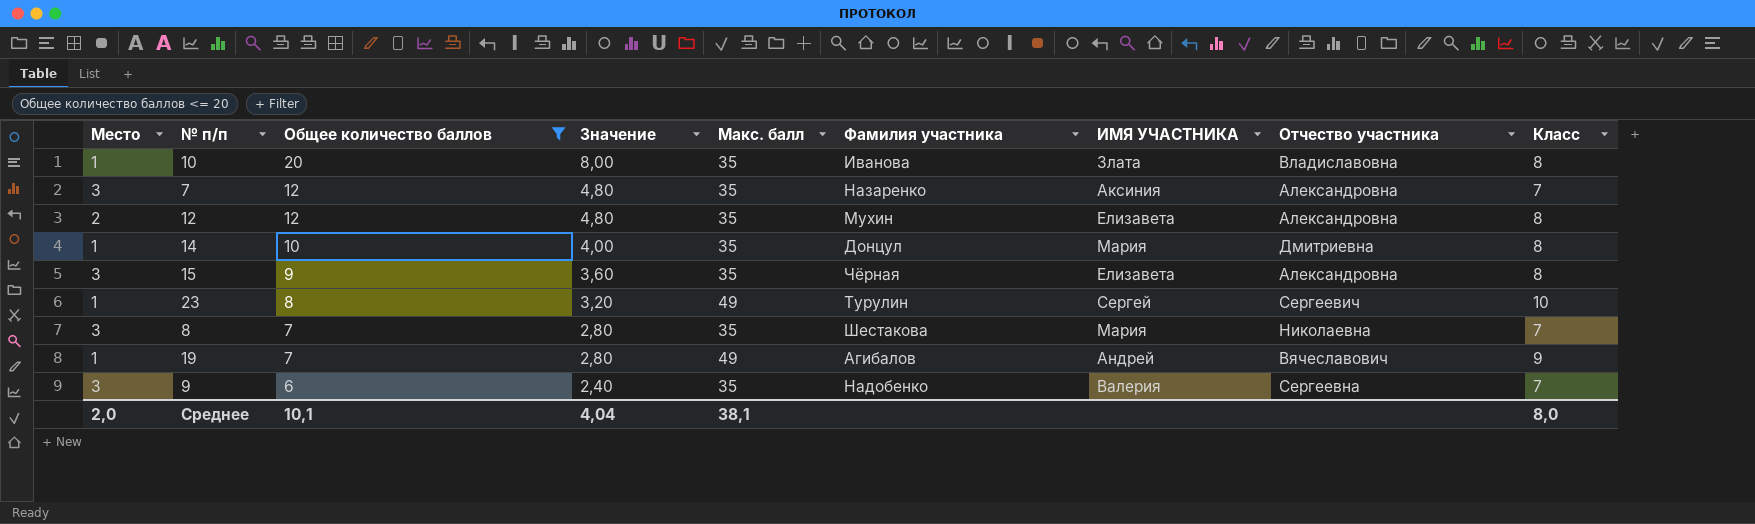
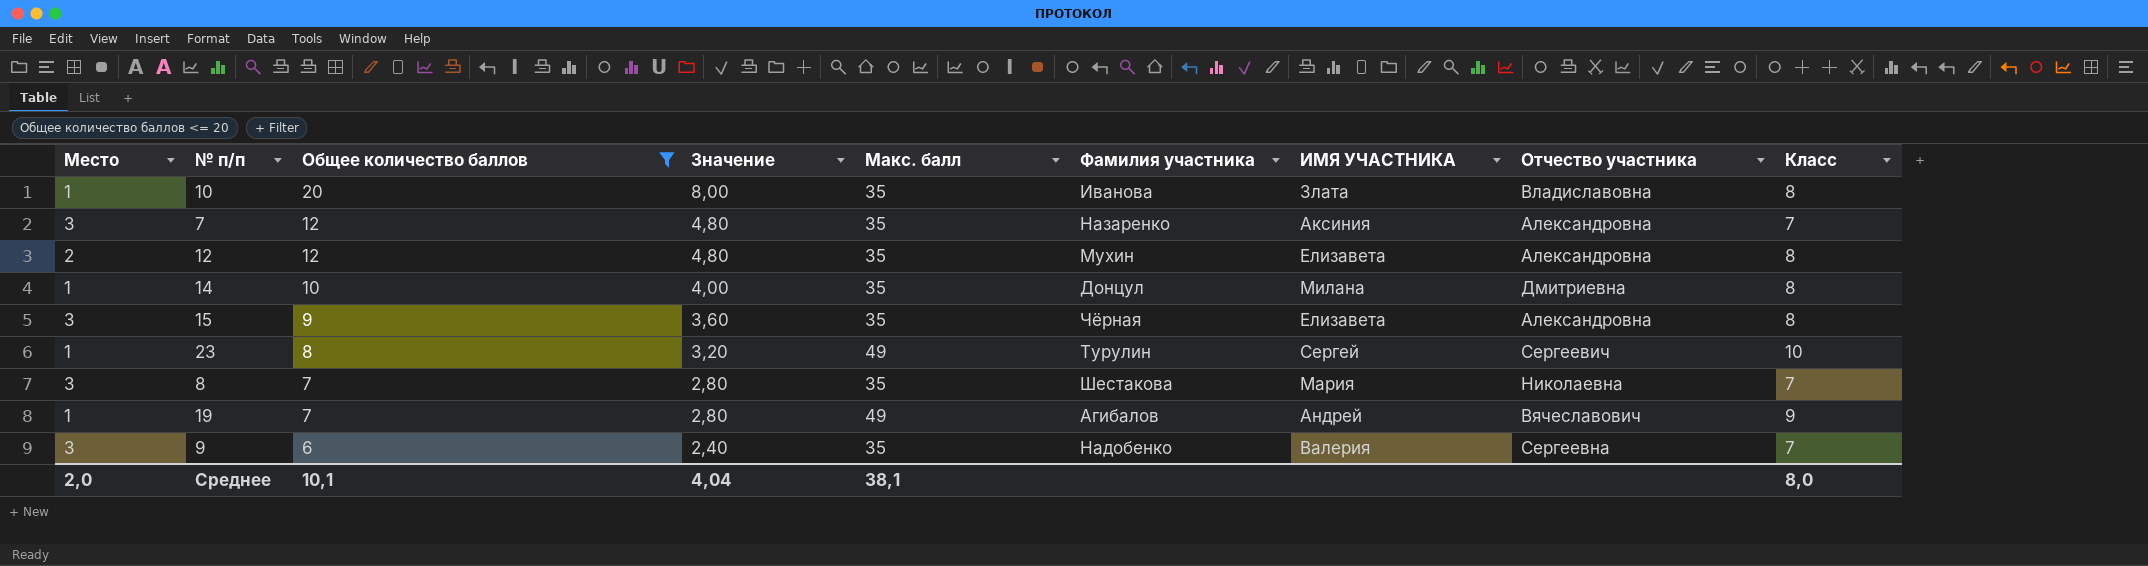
14 | ИМЯ УЧАСТНИКА: Мария -> Милана

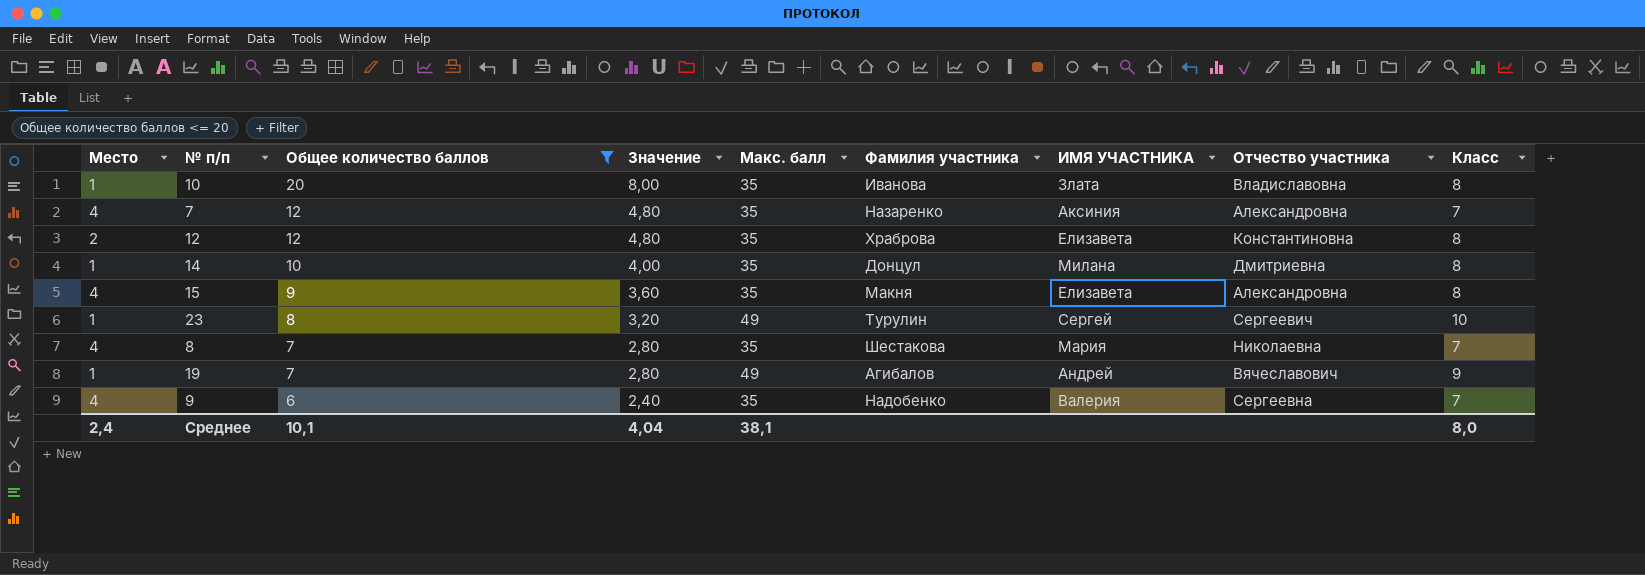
7 | Место: 3 -> 4
12 | Фамилия участника: Мухин -> Храброва
12 | Отчество участника: Александровна -> Константиновна
15 | Место: 3 -> 4
15 | Фамилия участника: Чёрная -> Макня
8 | Место: 3 -> 4
9 | Место: 3 -> 4
Среднее | Место: 2,0 -> 2,4

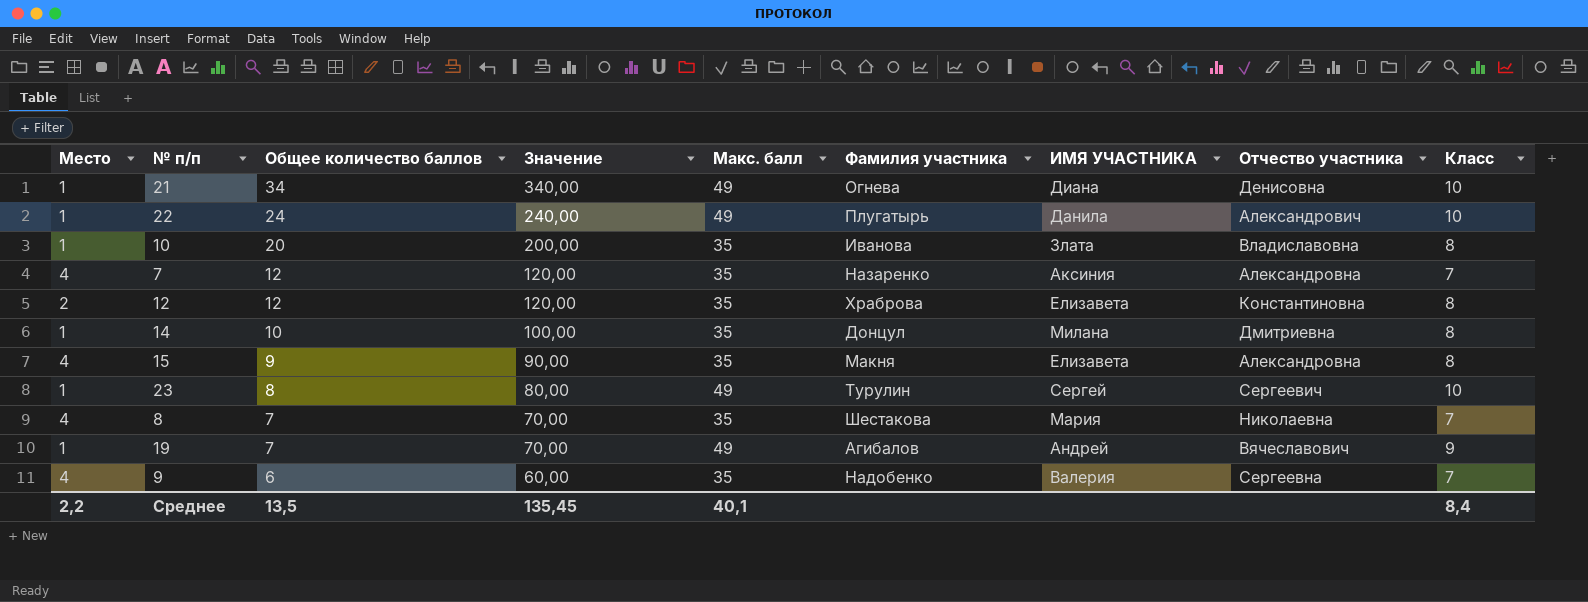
filter: Общее количество баллов <= 20 -> none
column Значение | formula: [Общее количество баллов] * 0,4 -> [Общее количество баллов] * 10
Среднее | Место: 2,4 -> 2,2
Среднее | Общее количество баллов: 10,1 -> 13,5
Среднее | Значение: 4,04 -> 135,45
Среднее | Макс. балл: 38,1 -> 40,1
Среднее | Класс: 8,0 -> 8,4

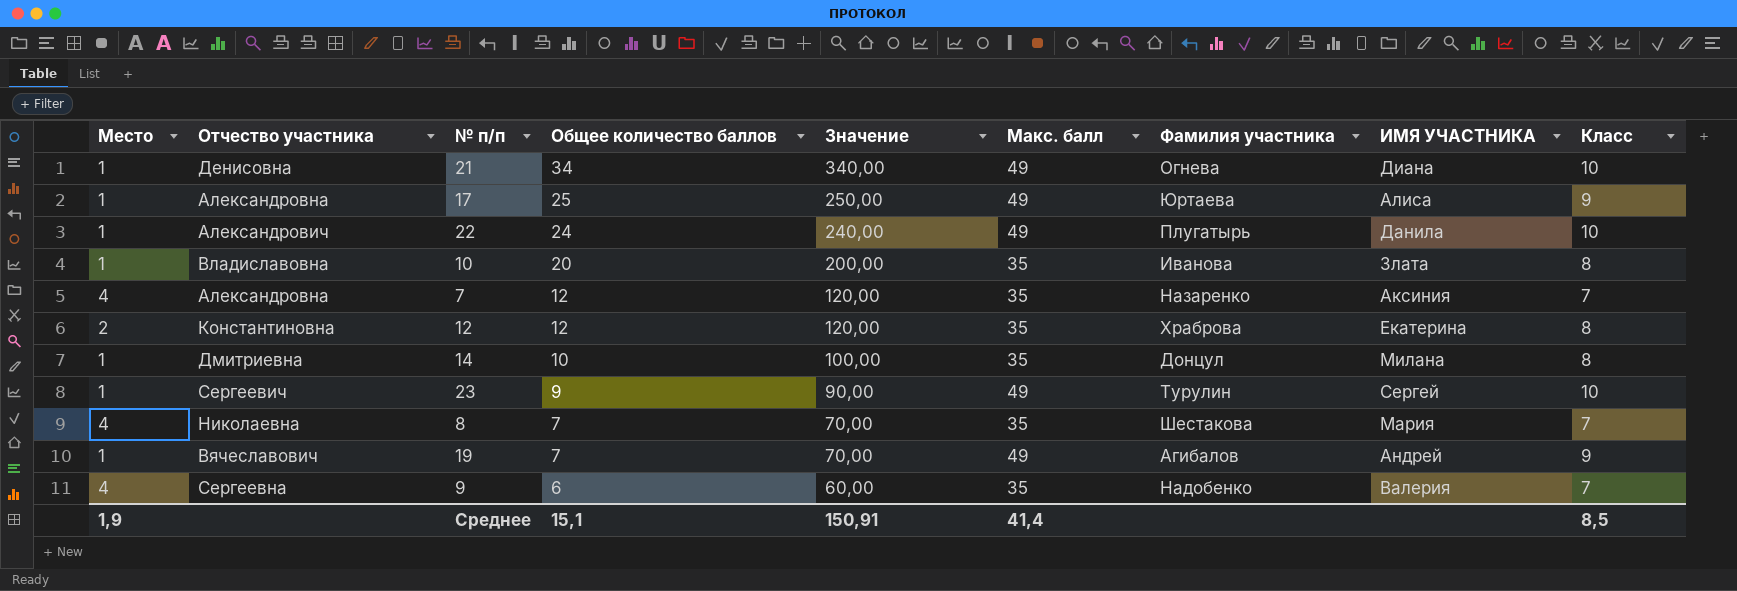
column Отчество участника | position: 8 -> 2
row 15: 4 | 9 | 90,00 | 35 | Макня | Елизавета | Александровна | 8 -> none
row 17: none -> 1 | Александровна | 25 | 250,00 | 49 | Юртаева | Алиса | 9
12 | ИМЯ УЧАСТНИКА: Елизавета -> Екатерина
23 | Общее количество баллов: 8 -> 9
23 | Значение: 80,00 -> 90,00
Среднее | Место: 2,2 -> 1,9
Среднее | Общее количество баллов: 13,5 -> 15,1
Среднее | Значение: 135,45 -> 150,91
Среднее | Макс. балл: 40,1 -> 41,4
Среднее | Класс: 8,4 -> 8,5

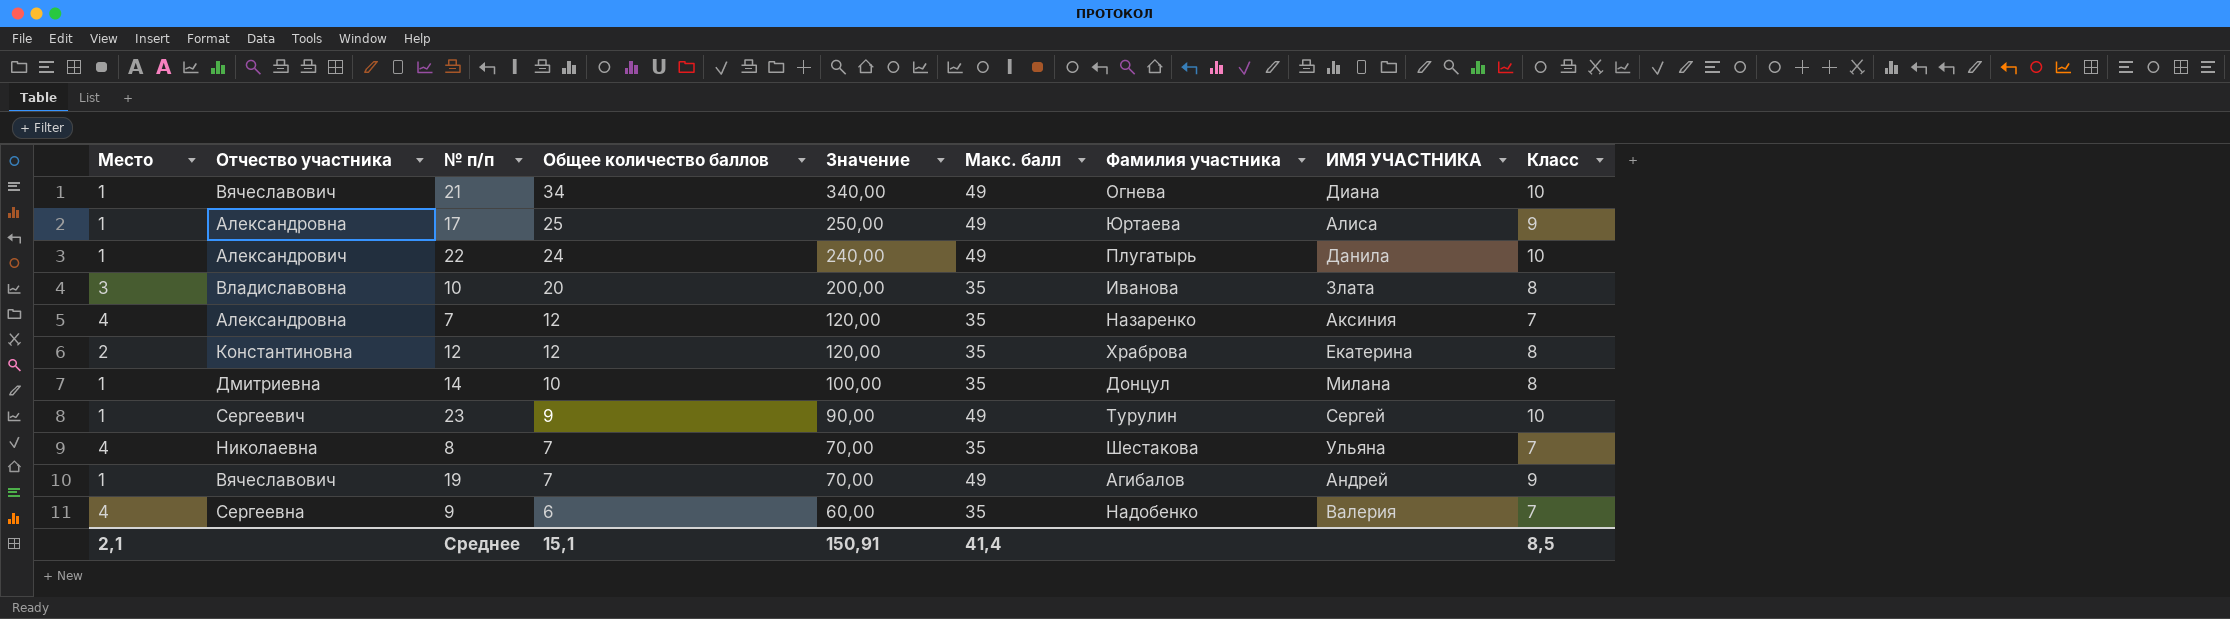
21 | Отчество участника: Денисовна -> Вячеславович
10 | Место: 1 -> 3
8 | ИМЯ УЧАСТНИКА: Мария -> Ульяна
Среднее | Место: 1,9 -> 2,1

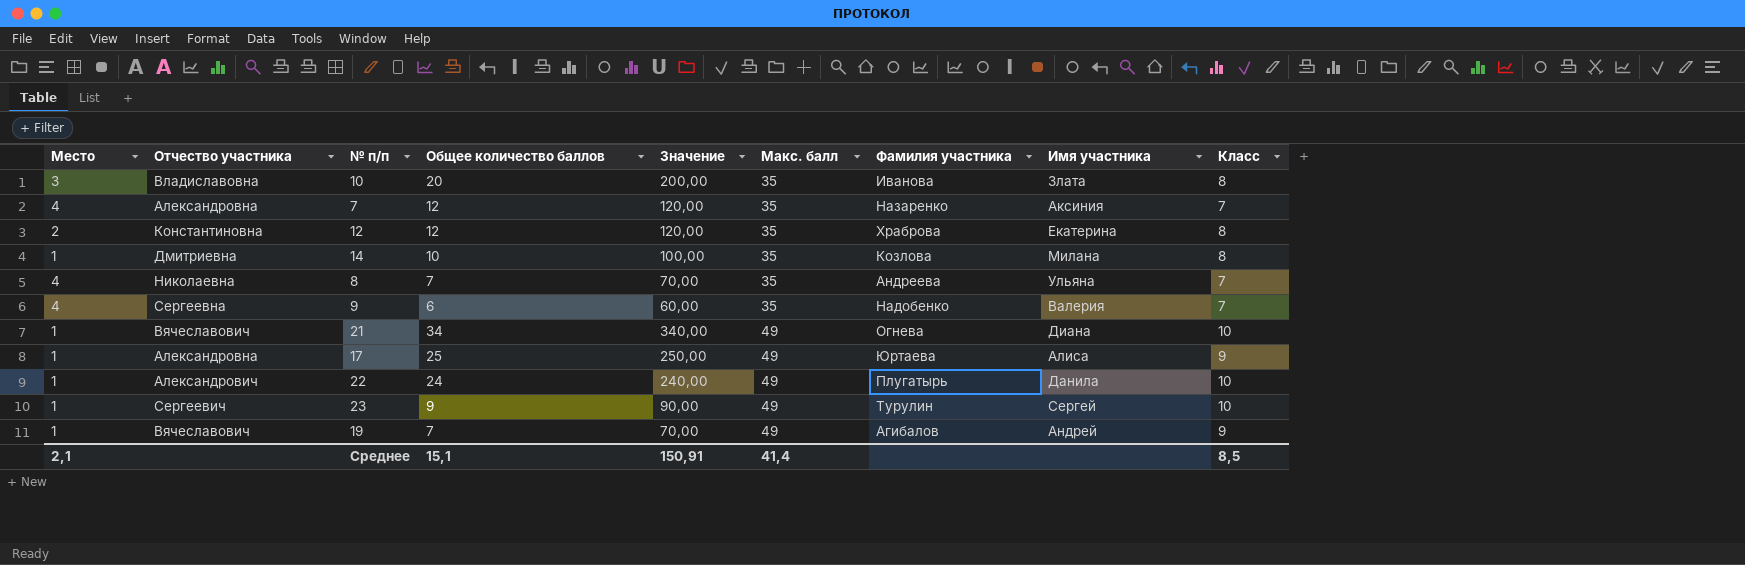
row order: Общее количество баллов descending -> Макс. балл ascending
column name: ИМЯ УЧАСТНИКА -> Имя участника
14 | Фамилия участника: Донцул -> Козлова
8 | Фамилия участника: Шестакова -> Андреева

